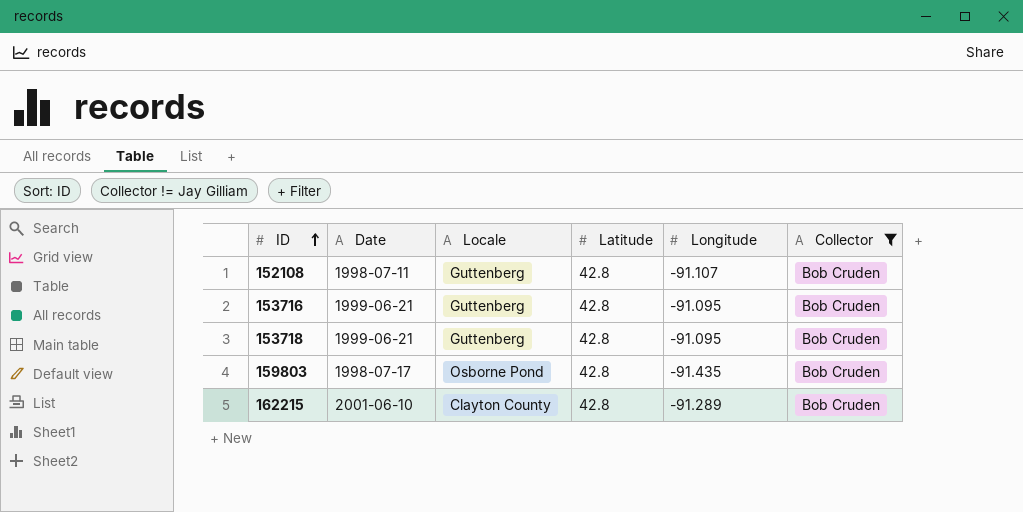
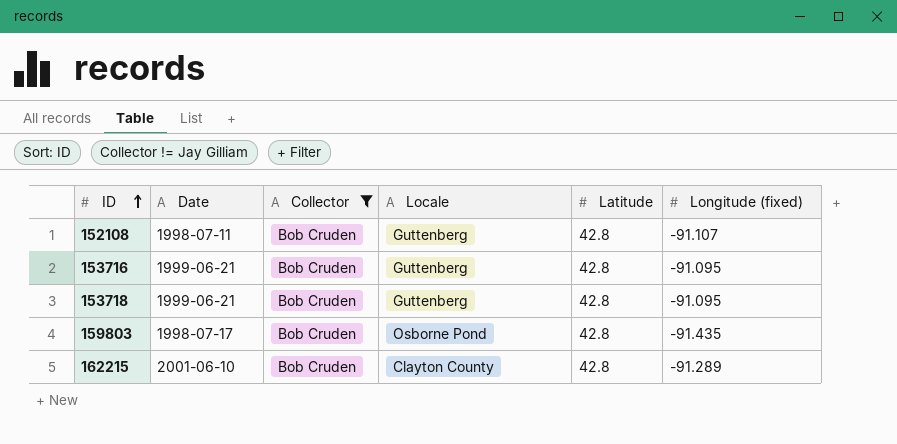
column Collector | position: 6 -> 3
column name: Longitude -> Longitude (fixed)

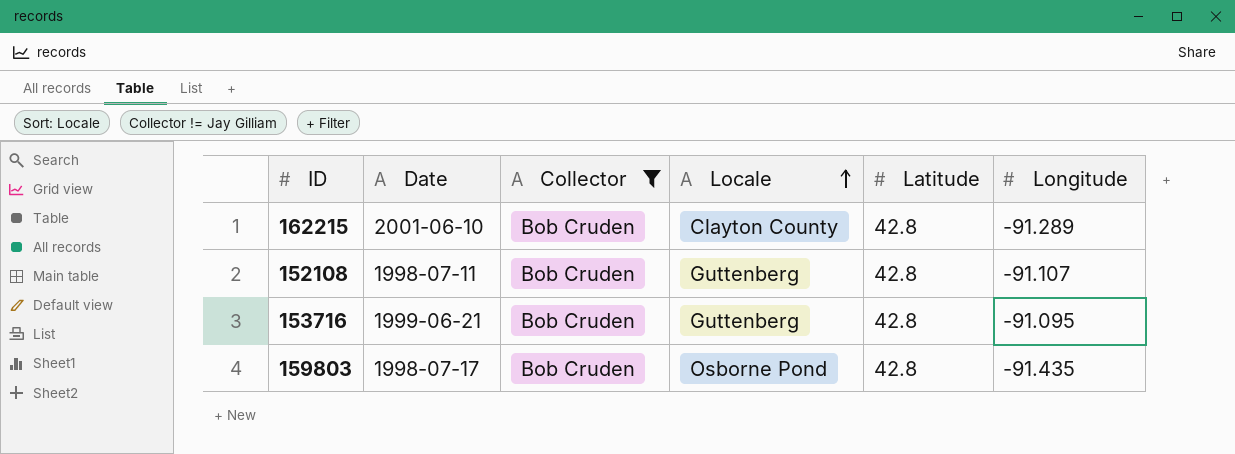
row order: ID ascending -> Locale ascending
column name: Longitude (fixed) -> Longitude
row 153718: 1999-06-21 | Bob Cruden | Guttenberg | 42.8 | -91.095 -> none

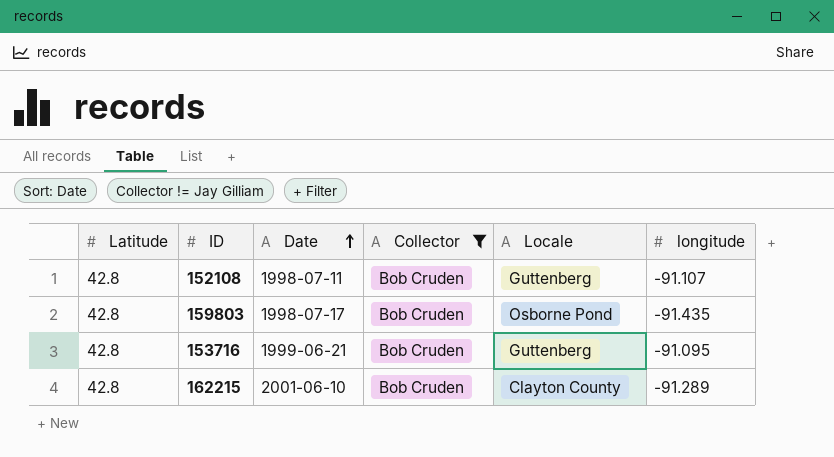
row order: Locale ascending -> Date ascending
column Latitude | position: 5 -> 1
column name: Longitude -> longitude

